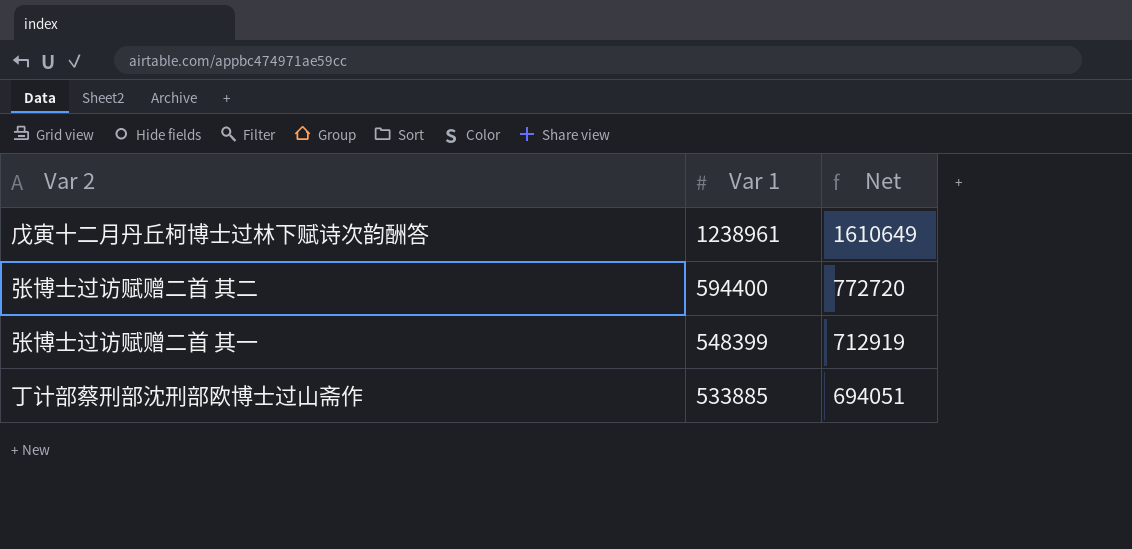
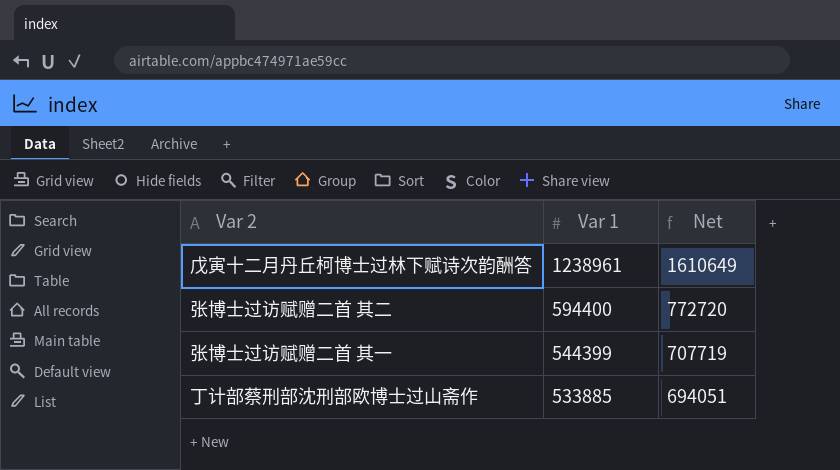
张博士过访赋赠二首 其一 | Var 1: 548399 -> 544399
张博士过访赋赠二首 其一 | Net: 712919 -> 707719

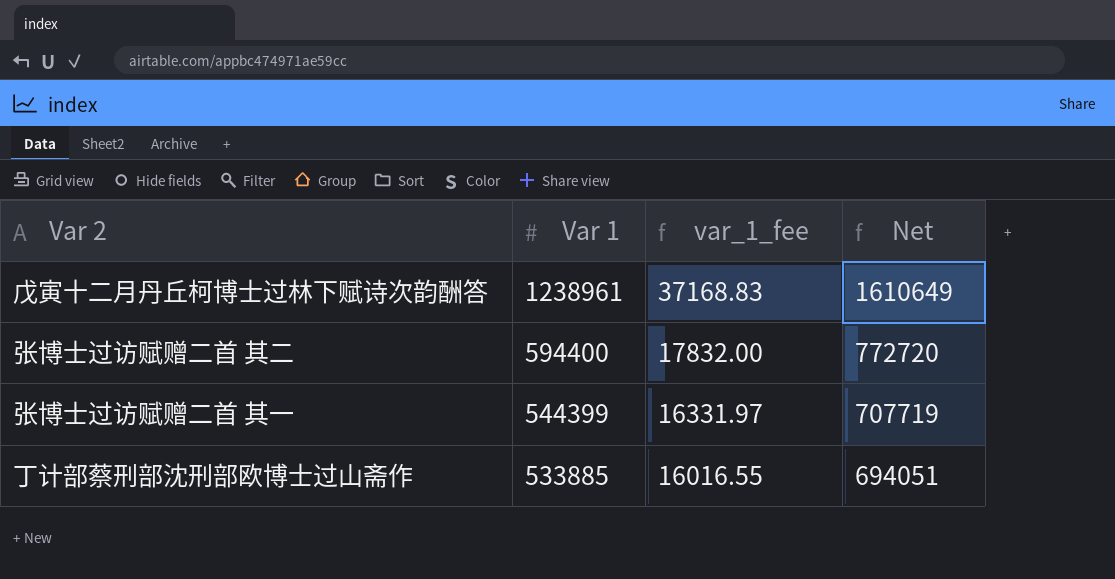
column var_1_fee | formula: none -> [Var 1] * 0.03

